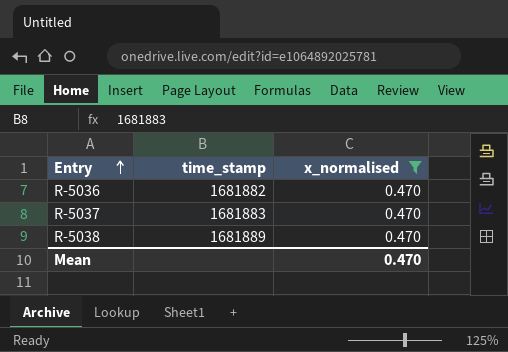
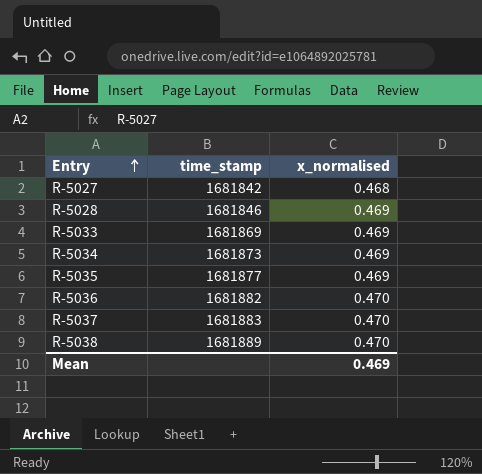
filter: x_normalised = 0.470 -> none
Mean | x_normalised: 0.470 -> 0.469

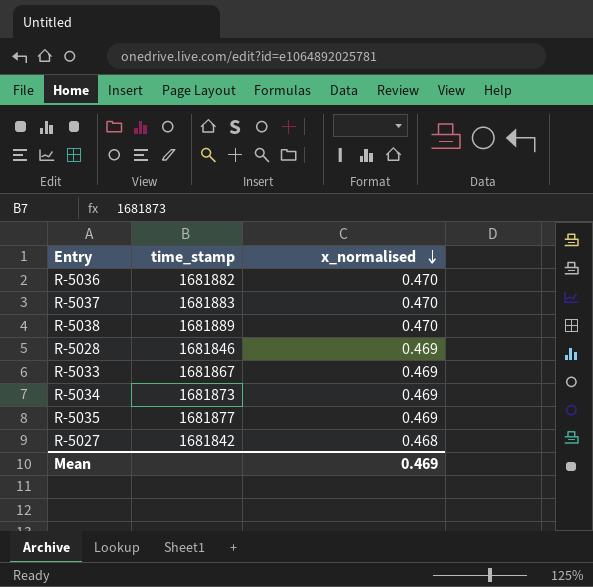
row order: Entry ascending -> x_normalised descending
R-5033 | time_stamp: 1681869 -> 1681867

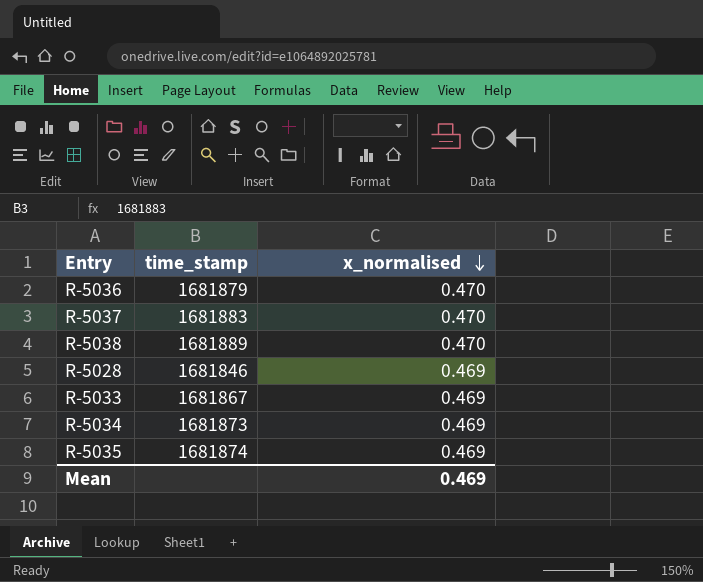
row R-5027: 1681842 | 0.468 -> none
R-5036 | time_stamp: 1681882 -> 1681879
R-5035 | time_stamp: 1681877 -> 1681874

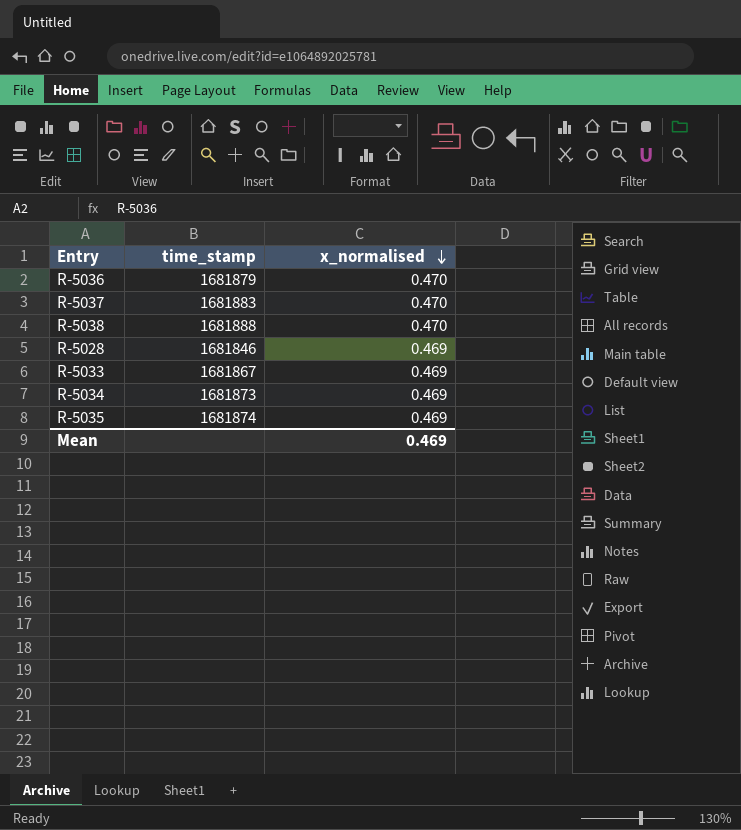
R-5038 | time_stamp: 1681889 -> 1681888

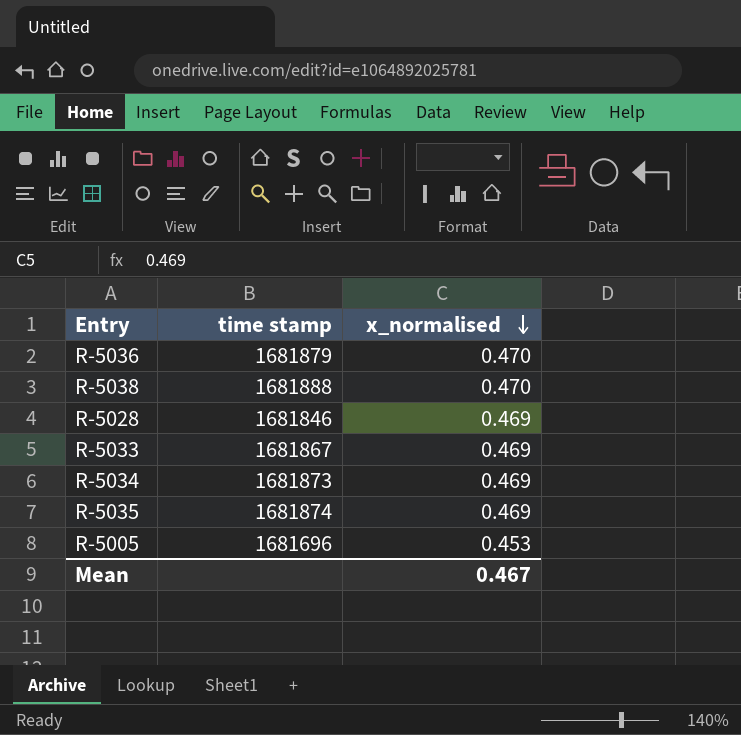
column name: time_stamp -> time stamp
row R-5037: 1681883 | 0.470 -> none
row R-5005: none -> 1681696 | 0.453
Mean | x_normalised: 0.469 -> 0.467

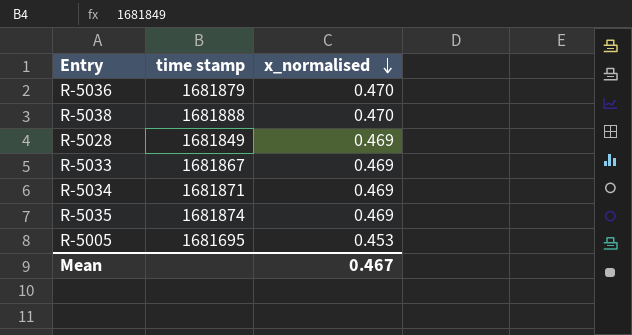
R-5028 | time stamp: 1681846 -> 1681849
R-5034 | time stamp: 1681873 -> 1681871
R-5005 | time stamp: 1681696 -> 1681695

